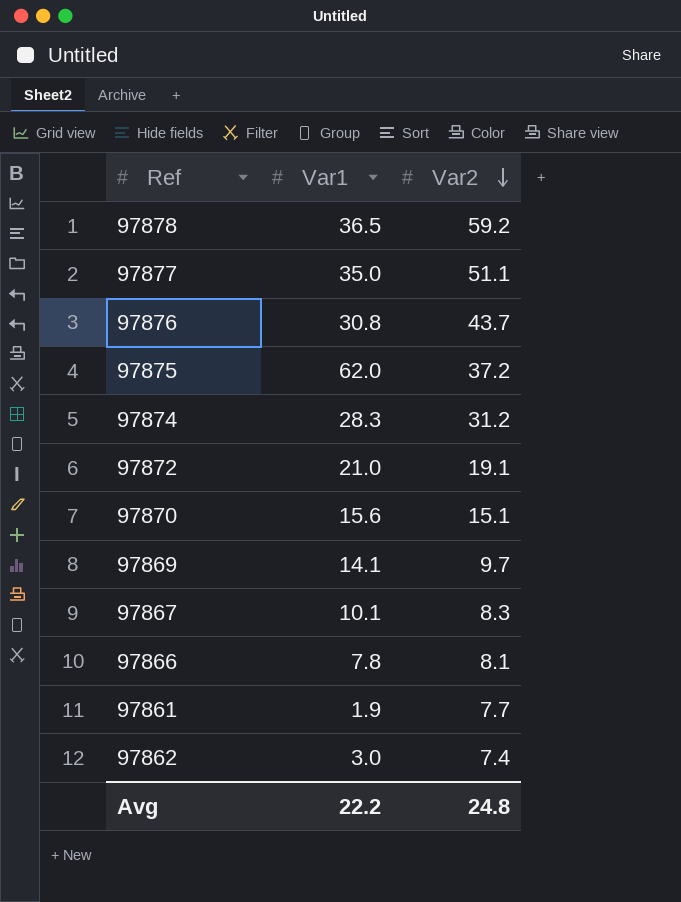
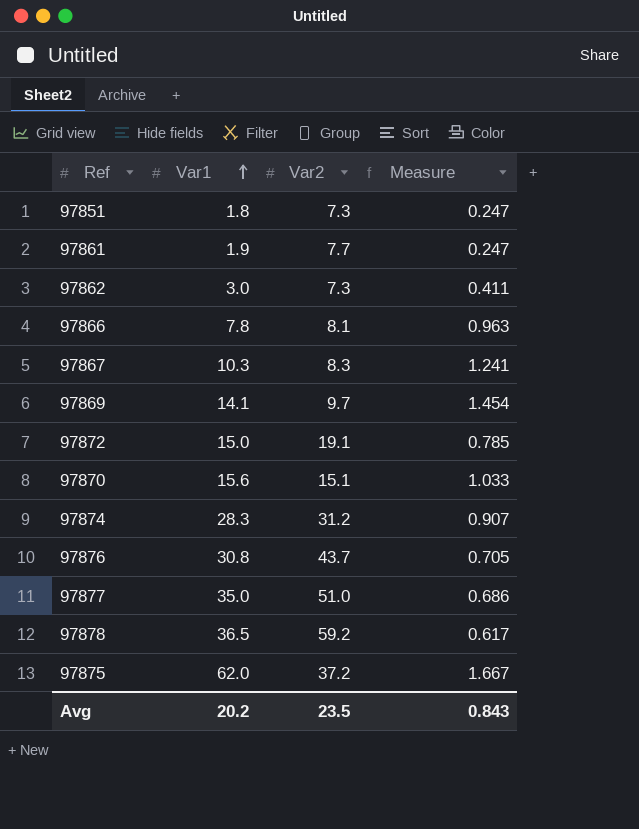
row order: Var2 descending -> Var1 ascending
column Measure | formula: none -> [Var1] / [Var2]
row 97851: none -> 1.8 | 7.3 | 0.247
97862 | Var2: 7.4 -> 7.3
97867 | Var1: 10.1 -> 10.3
97872 | Var1: 21.0 -> 15.0
97877 | Var2: 51.1 -> 51.0
Avg | Var1: 22.2 -> 20.2
Avg | Var2: 24.8 -> 23.5

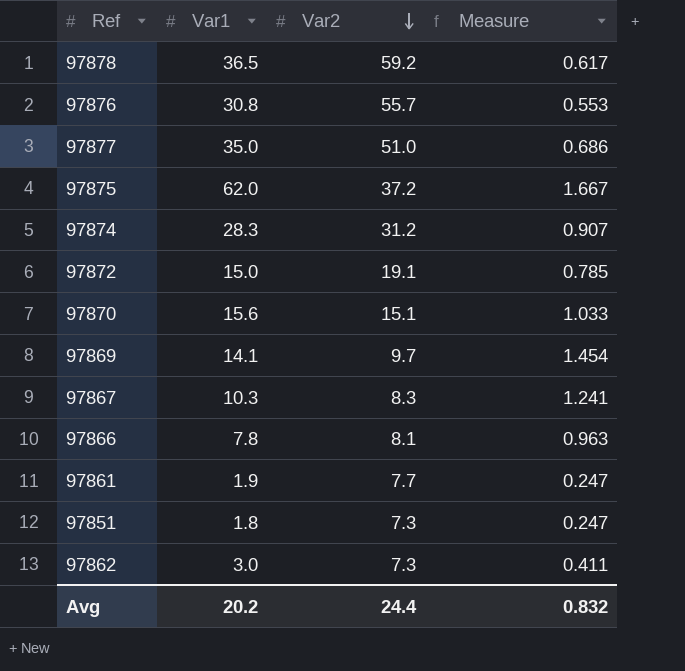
row order: Var1 ascending -> Var2 descending
97876 | Var2: 43.7 -> 55.7
97876 | Measure: 0.705 -> 0.553
Avg | Var2: 23.5 -> 24.4
Avg | Measure: 0.843 -> 0.832

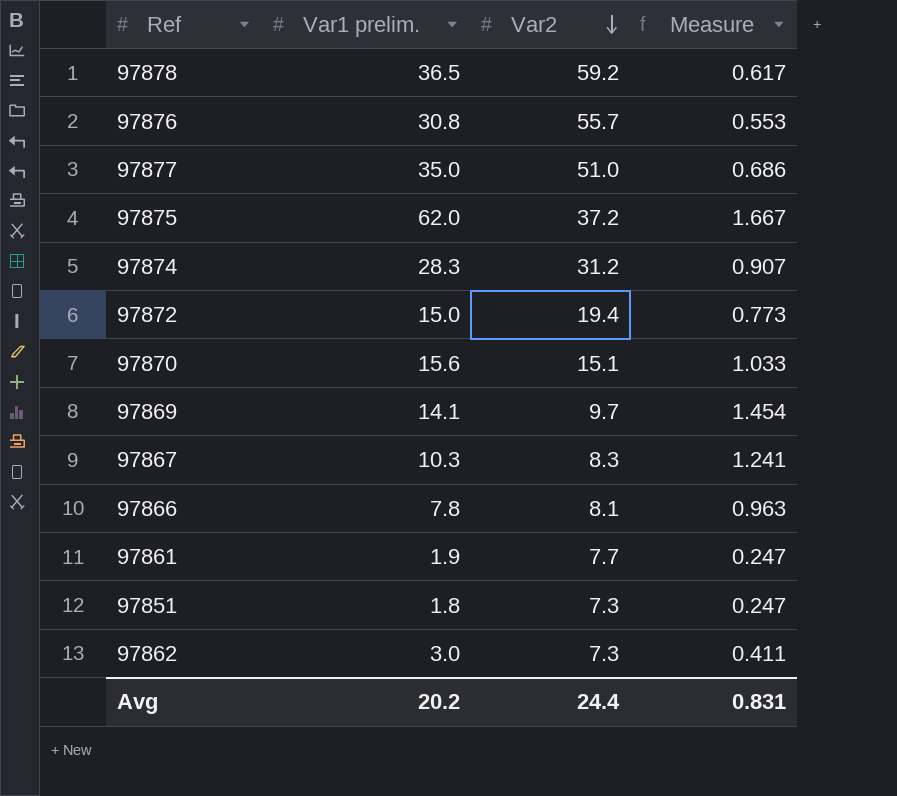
column name: Var1 -> Var1 prelim.
97872 | Var2: 19.1 -> 19.4
97872 | Measure: 0.785 -> 0.773
Avg | Measure: 0.832 -> 0.831

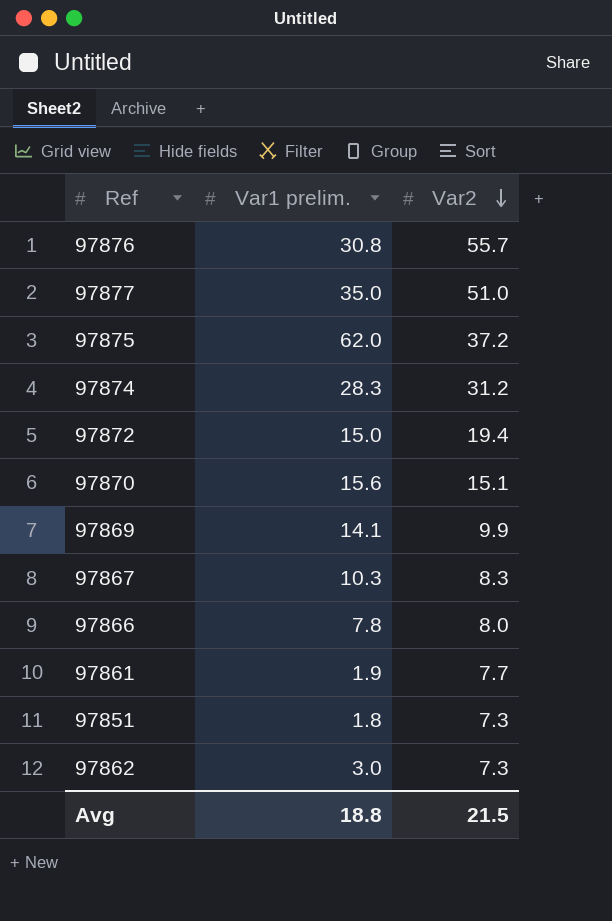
column Measure | formula: [Var1 prelim.] / [Var2] -> none
row 97878: 36.5 | 59.2 | 0.617 -> none
97869 | Var2: 9.7 -> 9.9
97866 | Var2: 8.1 -> 8.0
Avg | Var1 prelim.: 20.2 -> 18.8
Avg | Var2: 24.4 -> 21.5

